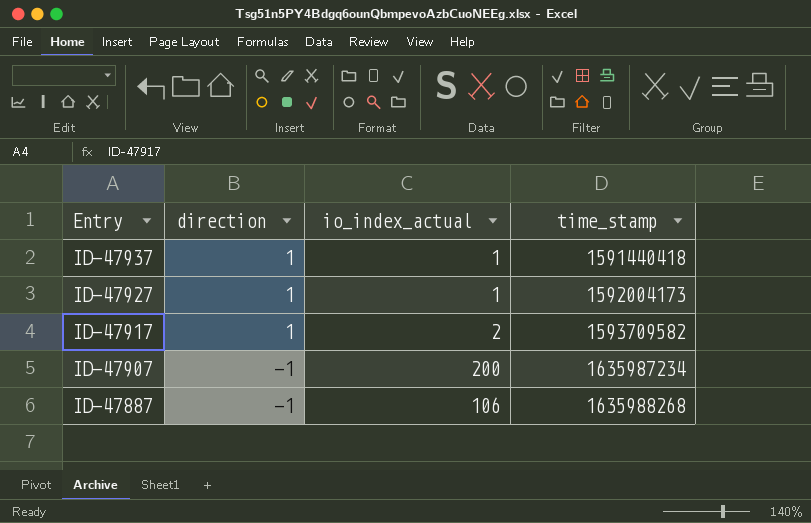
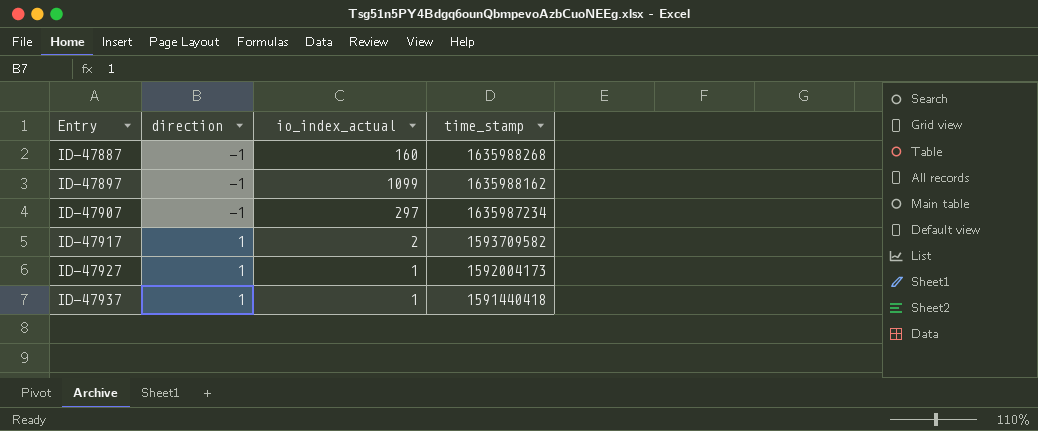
row order: Entry descending -> Entry ascending
ID-47887 | io_index_actual: 106 -> 160
row ID-47897: none -> -1 | 1099 | 1635988162
ID-47907 | io_index_actual: 200 -> 297

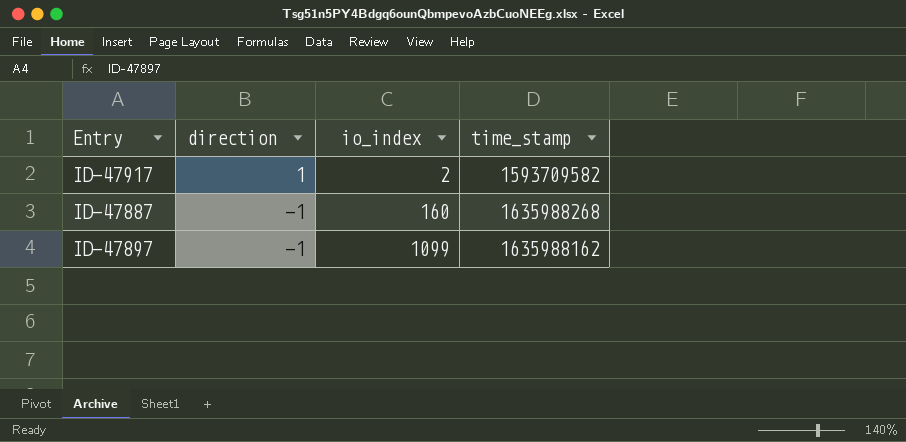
row order: Entry ascending -> direction descending
column name: io_index_actual -> io_index
row ID-47907: -1 | 297 | 1635987234 -> none
row ID-47927: 1 | 1 | 1592004173 -> none
row ID-47937: 1 | 1 | 1591440418 -> none

